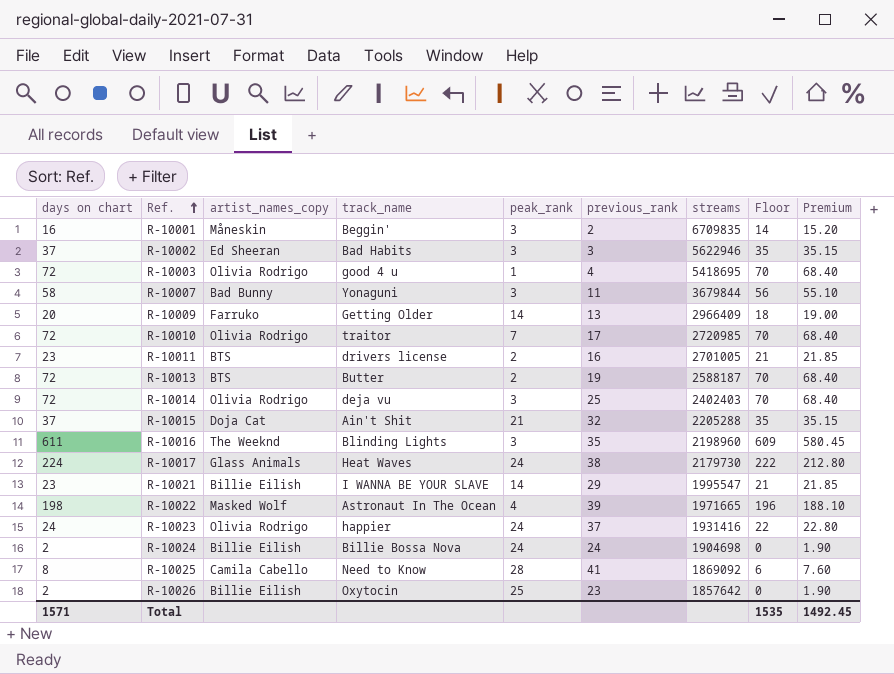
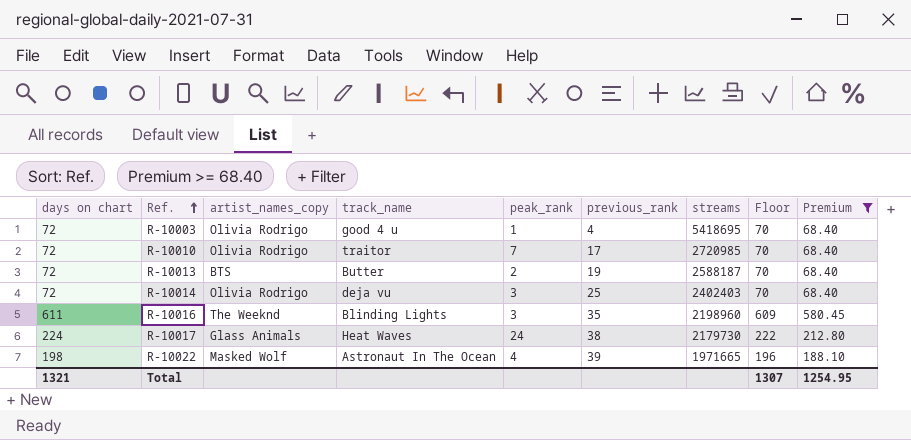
filter: none -> Premium >= 68.40
Total | days on chart: 1571 -> 1321
Total | Floor: 1535 -> 1307
Total | Premium: 1492.45 -> 1254.95

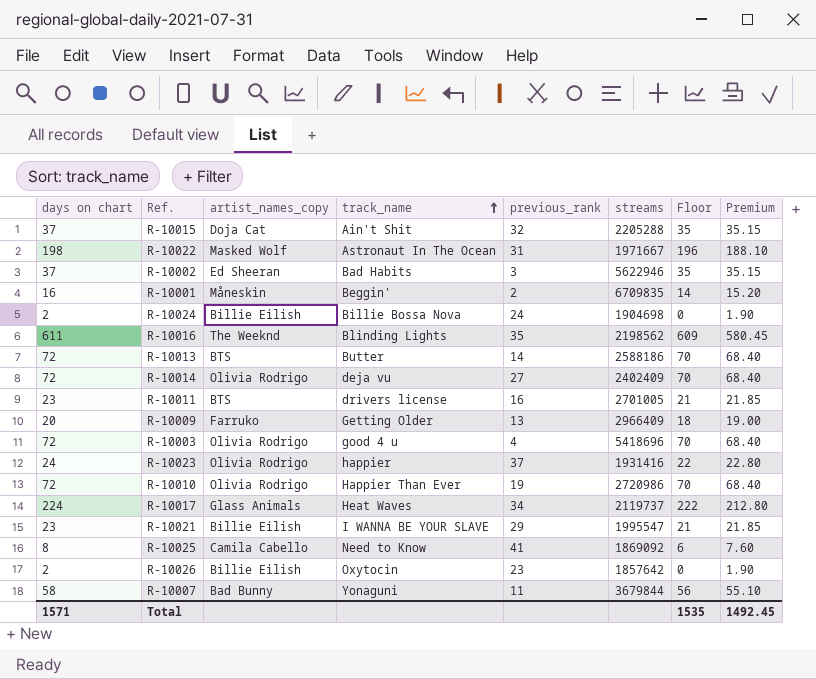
filter: Premium >= 68.40 -> none
row order: Ref. ascending -> track_name ascending
column peak_rank | position: 5 -> none
R-10022 | previous_rank: 39 -> 31
R-10022 | streams: 1971665 -> 1971667
R-10016 | streams: 2198960 -> 2198562
R-10013 | previous_rank: 19 -> 14
R-10013 | streams: 2588187 -> 2588186
R-10014 | previous_rank: 25 -> 27
R-10014 | streams: 2402403 -> 2402409
R-10003 | streams: 5418695 -> 5418696
R-10010 | track_name: traitor -> Happier Than Ever
R-10010 | previous_rank: 17 -> 19
R-10010 | streams: 2720985 -> 2720986
R-10017 | previous_rank: 38 -> 34
R-10017 | streams: 2179730 -> 2119737
Total | days on chart: 1321 -> 1571
Total | Floor: 1307 -> 1535
Total | Premium: 1254.95 -> 1492.45

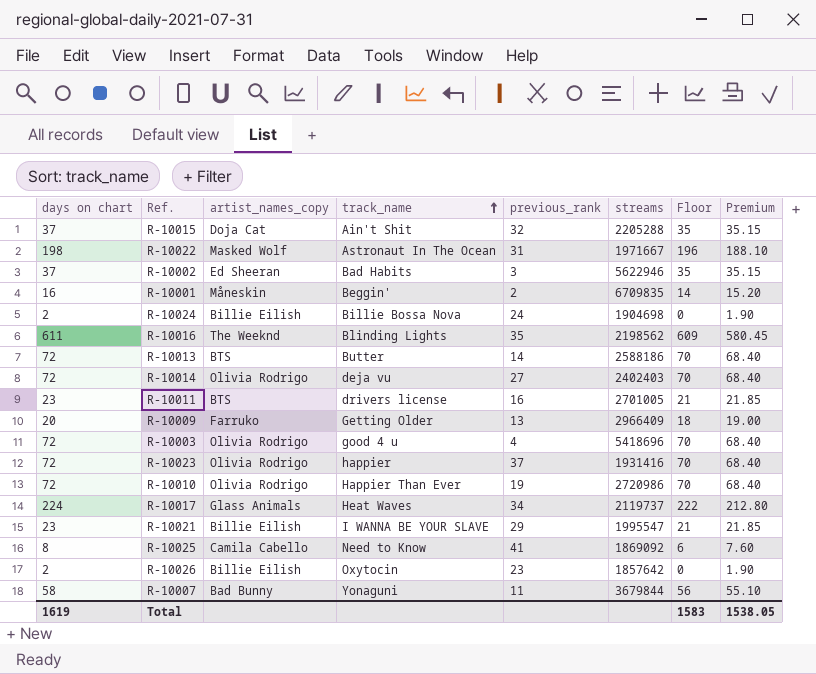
R-10014 | streams: 2402409 -> 2402403
R-10023 | days on chart: 24 -> 72
R-10023 | Floor: 22 -> 70
R-10023 | Premium: 22.80 -> 68.40
Total | days on chart: 1571 -> 1619
Total | Floor: 1535 -> 1583
Total | Premium: 1492.45 -> 1538.05

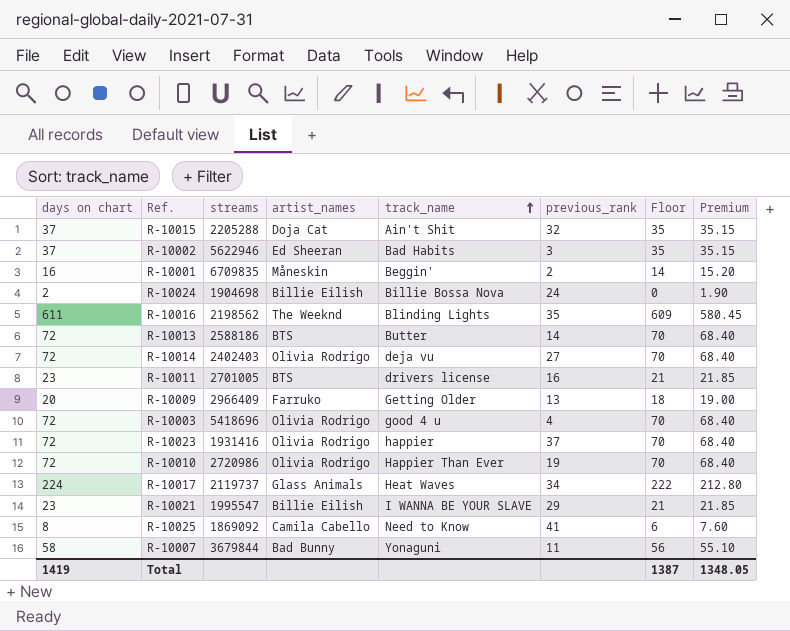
column streams | position: 6 -> 3
column name: artist_names_copy -> artist_names
row R-10022: 198 | Masked Wolf | Astronaut In The Ocean | 31 | 1971667 | 196 | 188.10 -> none
row R-10026: 2 | Billie Eilish | Oxytocin | 23 | 1857642 | 0 | 1.90 -> none
Total | days on chart: 1619 -> 1419
Total | Floor: 1583 -> 1387
Total | Premium: 1538.05 -> 1348.05

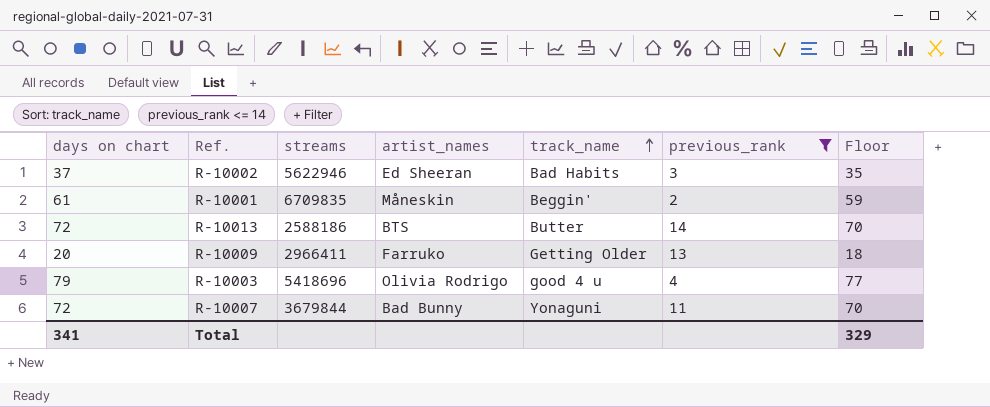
filter: none -> previous_rank <= 14
column Premium | formula: [days on chart] * 0.95 -> none
R-10001 | days on chart: 16 -> 61
R-10001 | Floor: 14 -> 59
R-10009 | streams: 2966409 -> 2966411
R-10003 | days on chart: 72 -> 79
R-10003 | Floor: 70 -> 77
R-10007 | days on chart: 58 -> 72
R-10007 | Floor: 56 -> 70
Total | days on chart: 1419 -> 341
Total | Floor: 1387 -> 329

